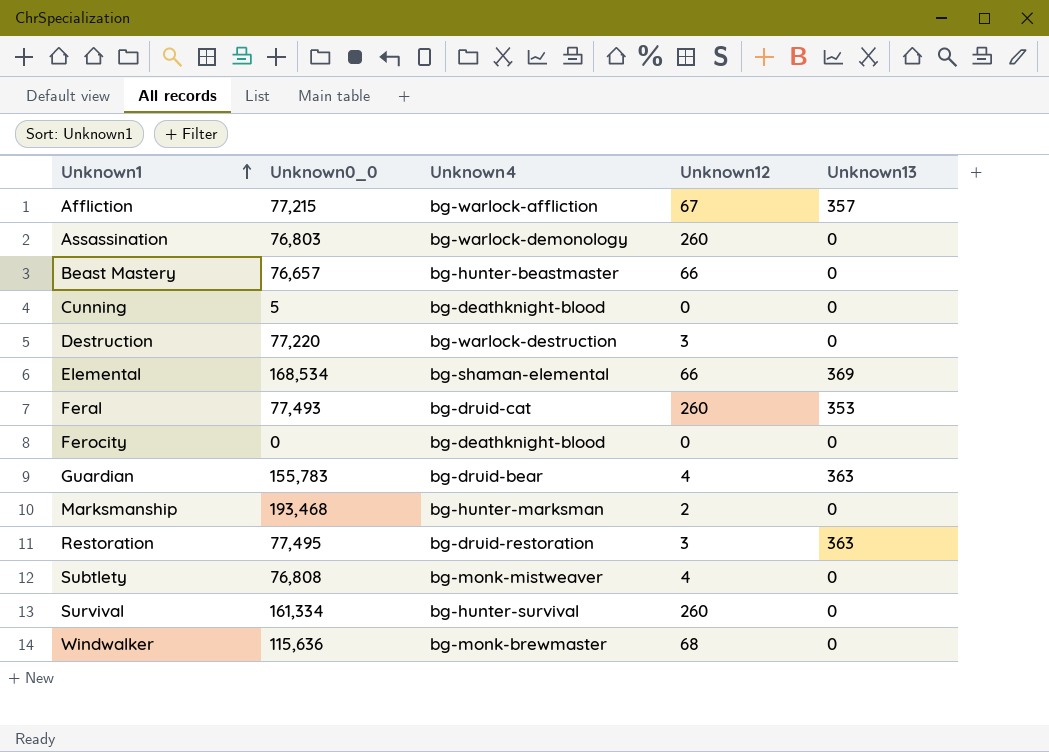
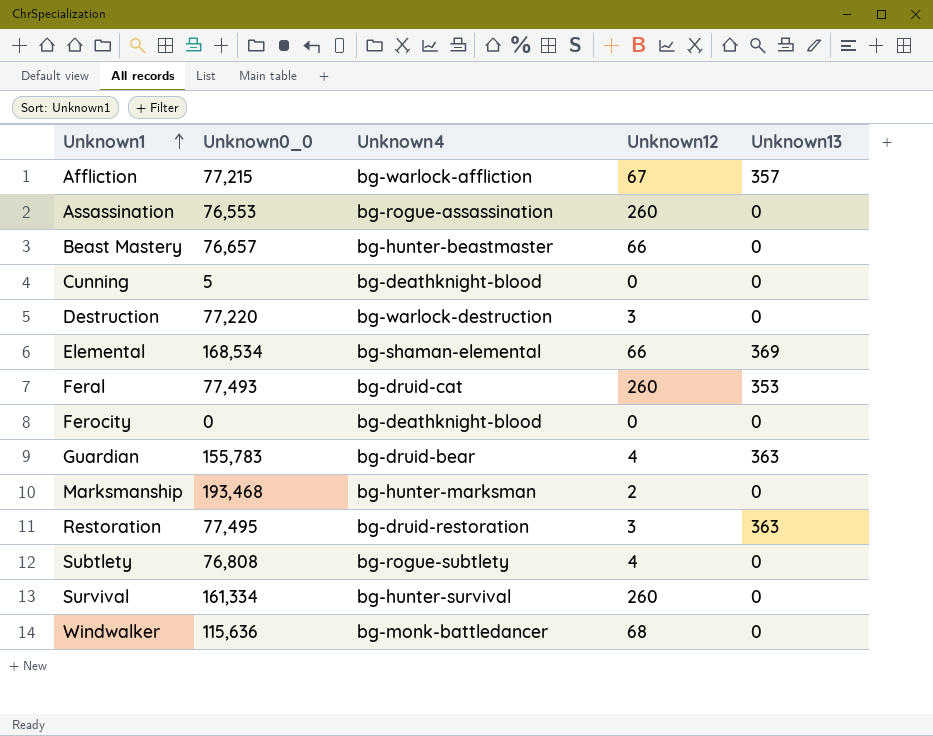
Assassination | Unknown0_0: 76,803 -> 76,553
Assassination | Unknown4: bg-warlock-demonology -> bg-rogue-assassination
Subtlety | Unknown4: bg-monk-mistweaver -> bg-rogue-subtlety
Windwalker | Unknown4: bg-monk-brewmaster -> bg-monk-battledancer

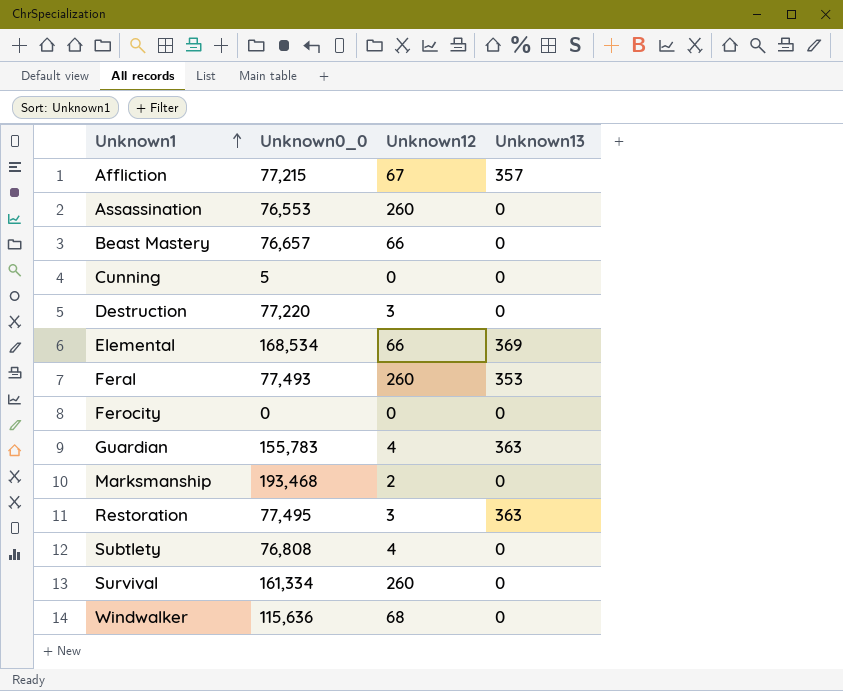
column Unknown4 | position: 3 -> none

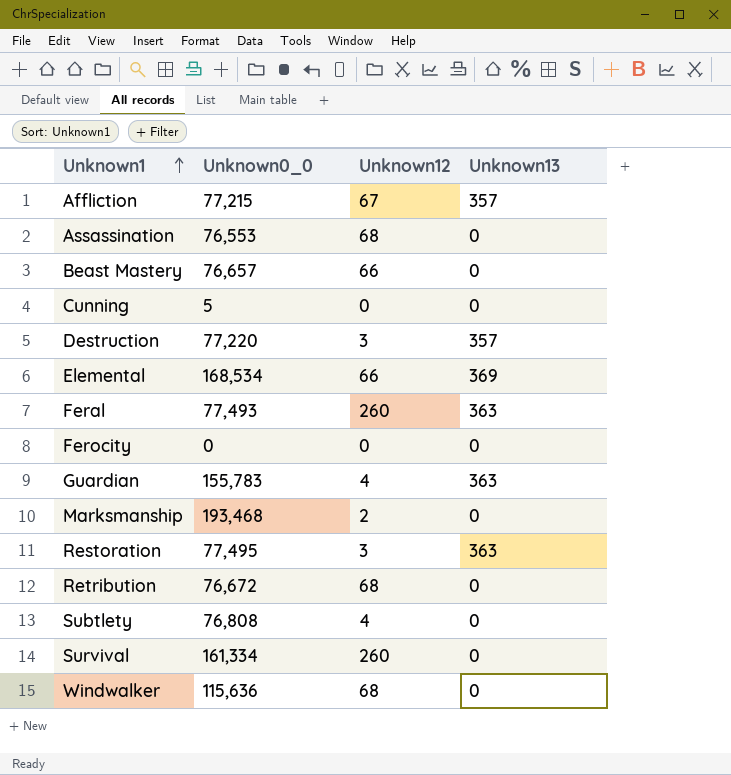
Assassination | Unknown12: 260 -> 68
Destruction | Unknown13: 0 -> 357
Feral | Unknown13: 353 -> 363
row Retribution: none -> 76,672 | 68 | 0

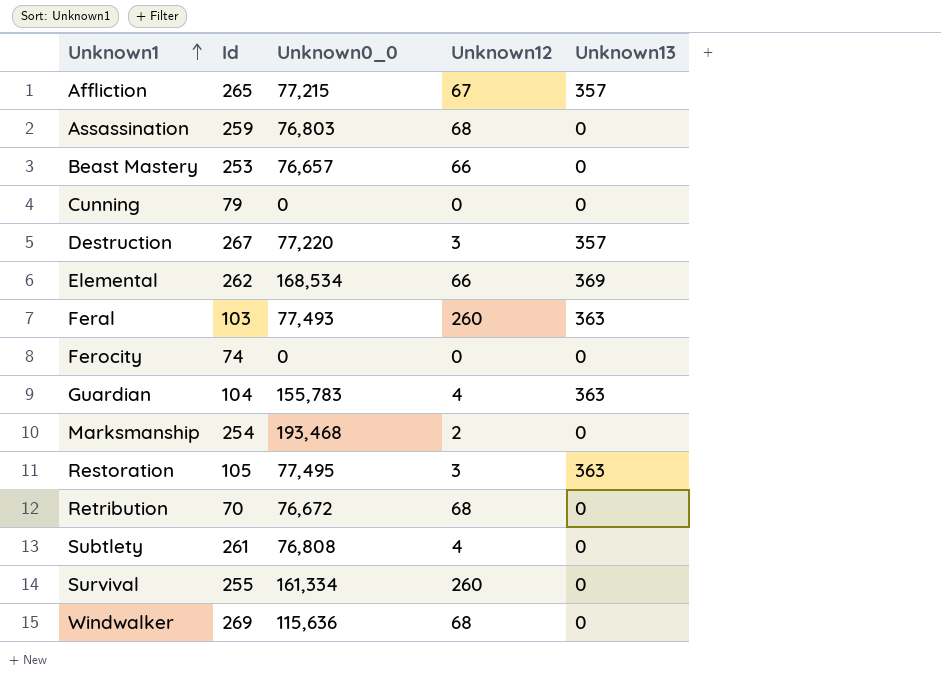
column Id | position: none -> 2
Assassination | Unknown0_0: 76,553 -> 76,803
Cunning | Unknown0_0: 5 -> 0

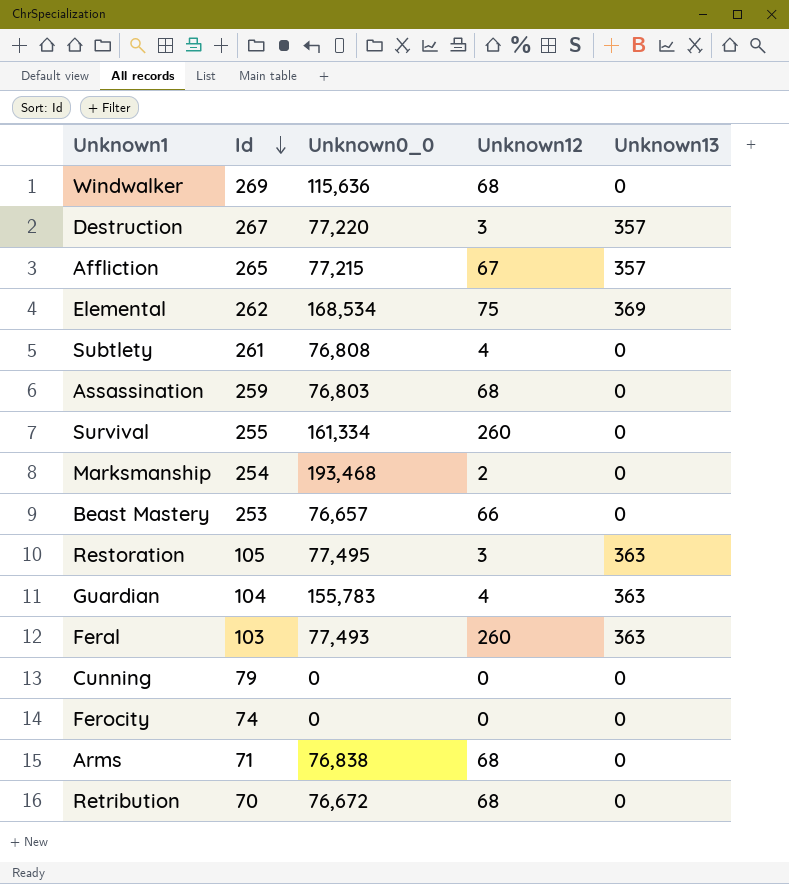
row order: Unknown1 ascending -> Id descending
Elemental | Unknown12: 66 -> 75
row Arms: none -> 71 | 76,838 | 68 | 0

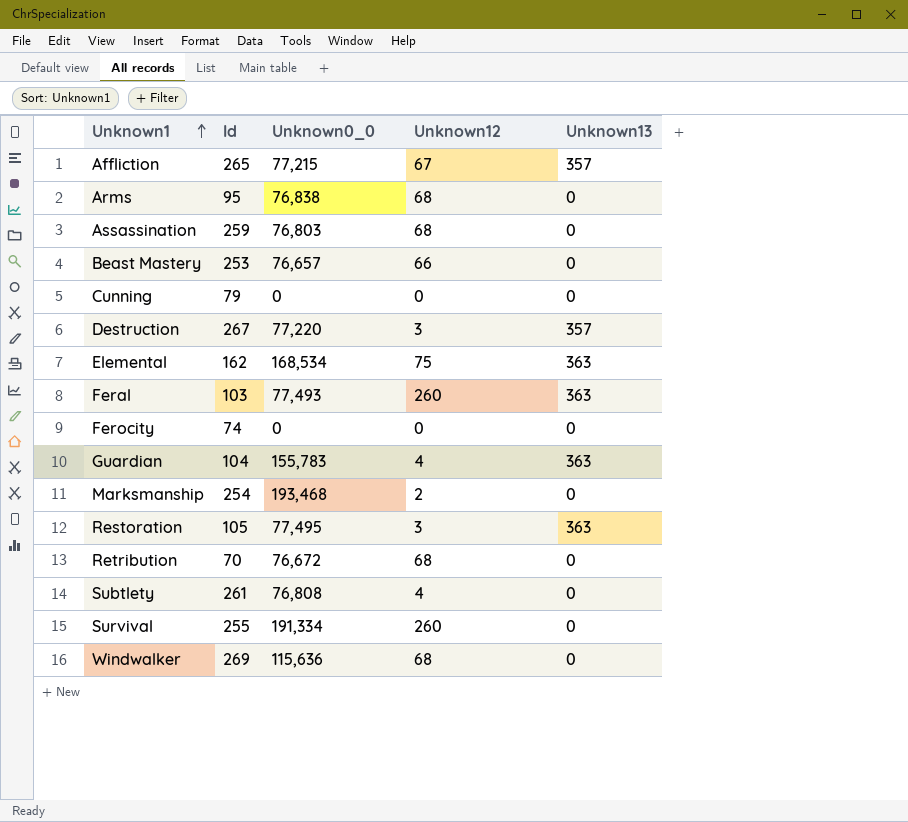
row order: Id descending -> Unknown1 ascending
Arms | Id: 71 -> 95
Elemental | Id: 262 -> 162
Elemental | Unknown13: 369 -> 363
Survival | Unknown0_0: 161,334 -> 191,334

